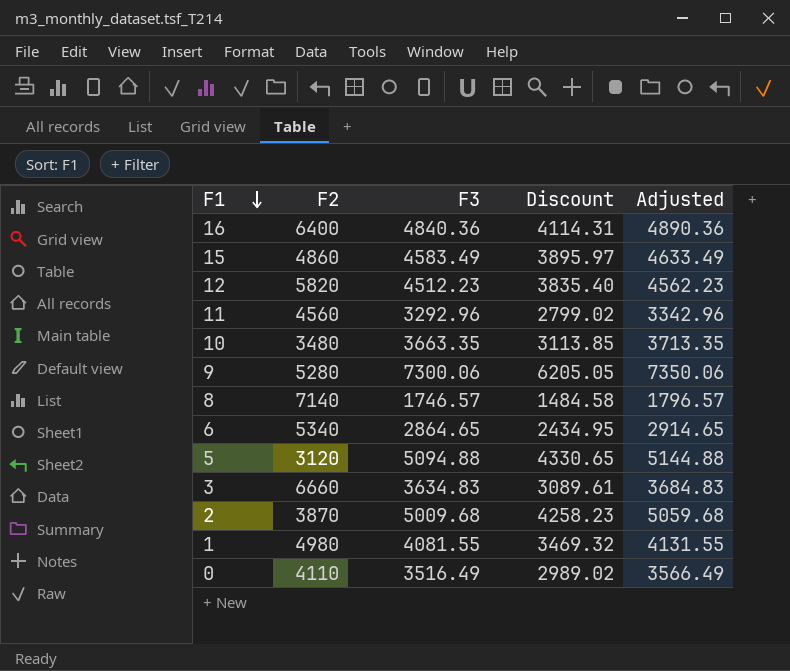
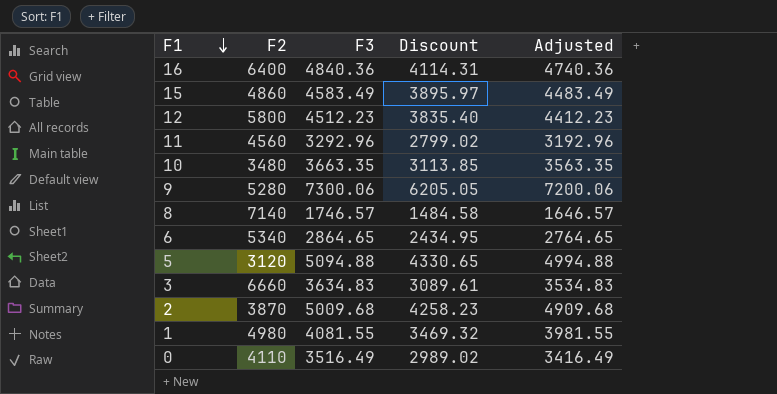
column Adjusted | formula: [F3] + 50 -> [F3] - 100
12 | F2: 5820 -> 5800

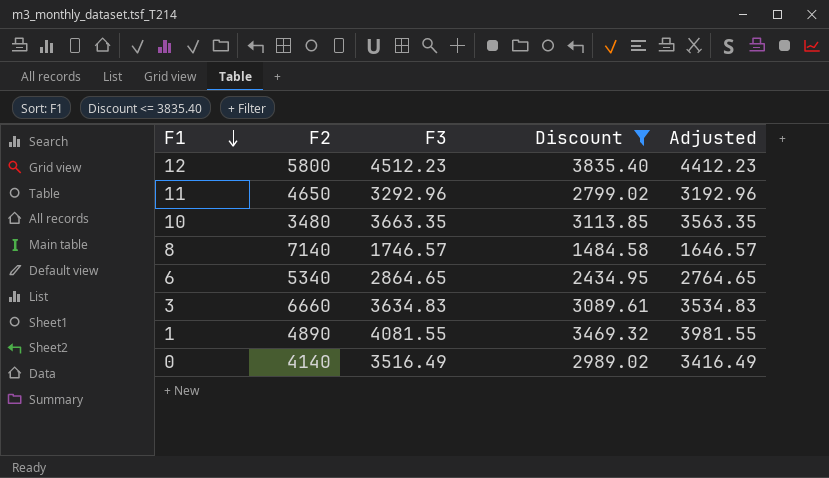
filter: none -> Discount <= 3835.40
11 | F2: 4560 -> 4650
1 | F2: 4980 -> 4890
0 | F2: 4110 -> 4140

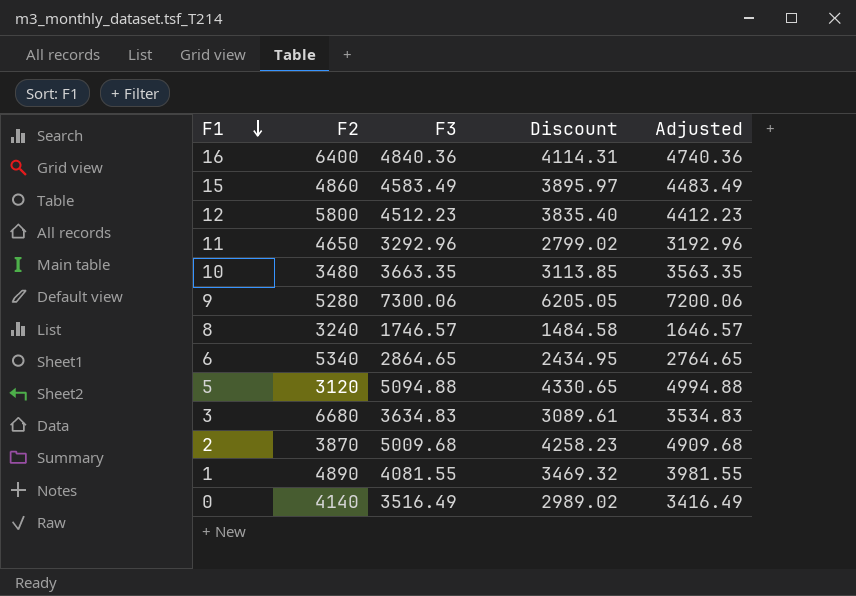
filter: Discount <= 3835.40 -> none
8 | F2: 7140 -> 3240
3 | F2: 6660 -> 6680

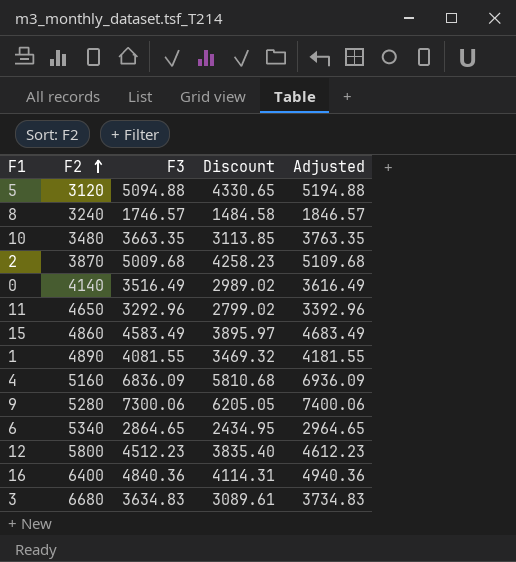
row order: F1 descending -> F2 ascending
column Adjusted | formula: [F3] - 100 -> [F3] + 100
row 4: none -> 5160 | 6836.09 | 5810.68 | 6936.09

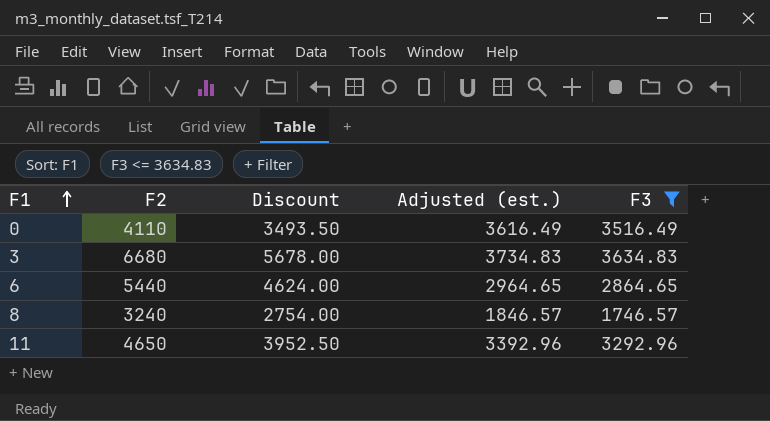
filter: none -> F3 <= 3634.83
row order: F2 ascending -> F1 ascending
column Discount | formula: [F3] * 0.85 -> [F2] * 0.85
column name: Adjusted -> Adjusted (est.)
column F3 | position: 3 -> 5
0 | F2: 4140 -> 4110
6 | F2: 5340 -> 5440

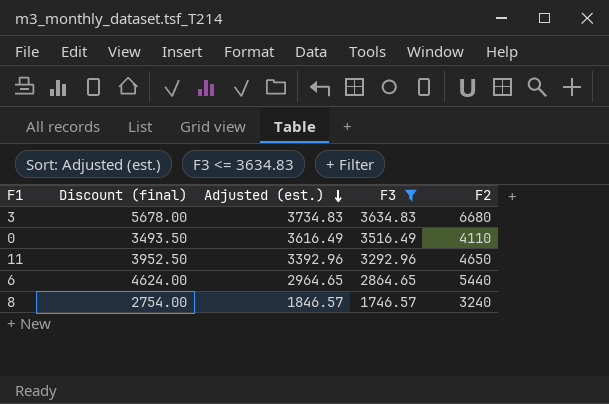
row order: F1 ascending -> Adjusted (est.) descending
column name: Discount -> Discount (final)
column F2 | position: 2 -> 5

